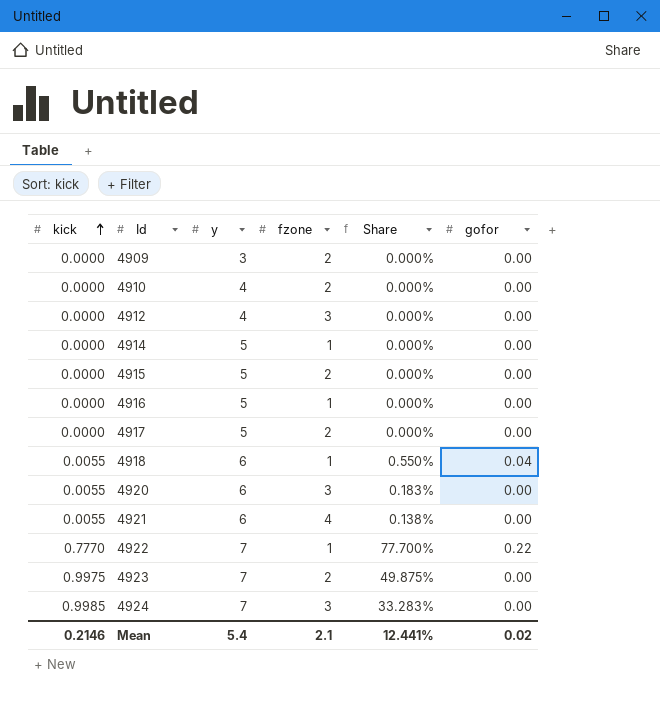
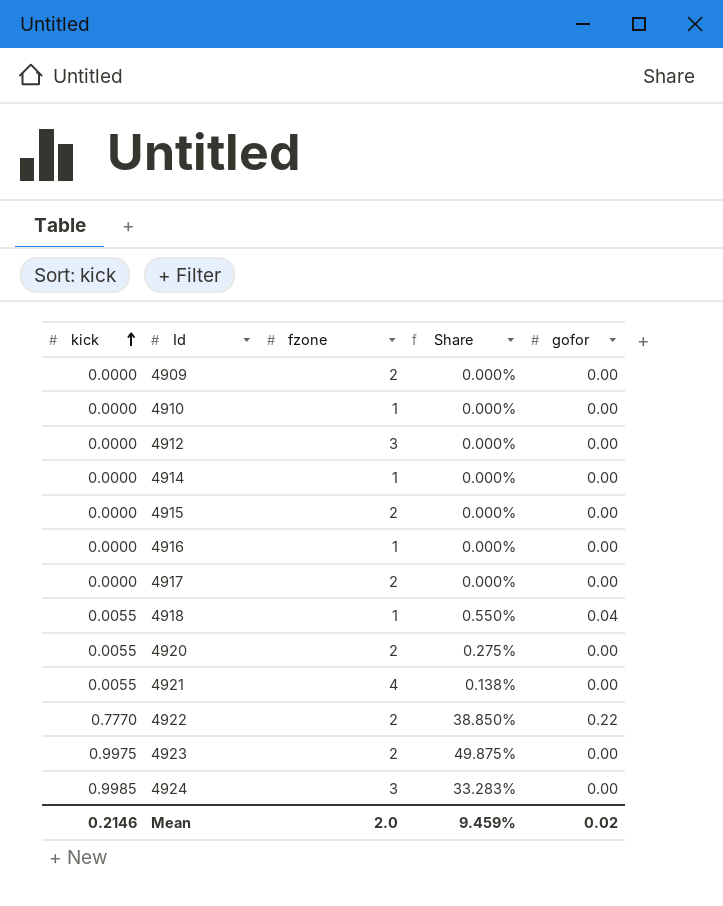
column y | position: 3 -> none
4910 | fzone: 2 -> 1
4920 | fzone: 3 -> 2
4920 | Share: 0.183% -> 0.275%
4922 | fzone: 1 -> 2
4922 | Share: 77.700% -> 38.850%
Mean | fzone: 2.1 -> 2.0
Mean | Share: 12.441% -> 9.459%

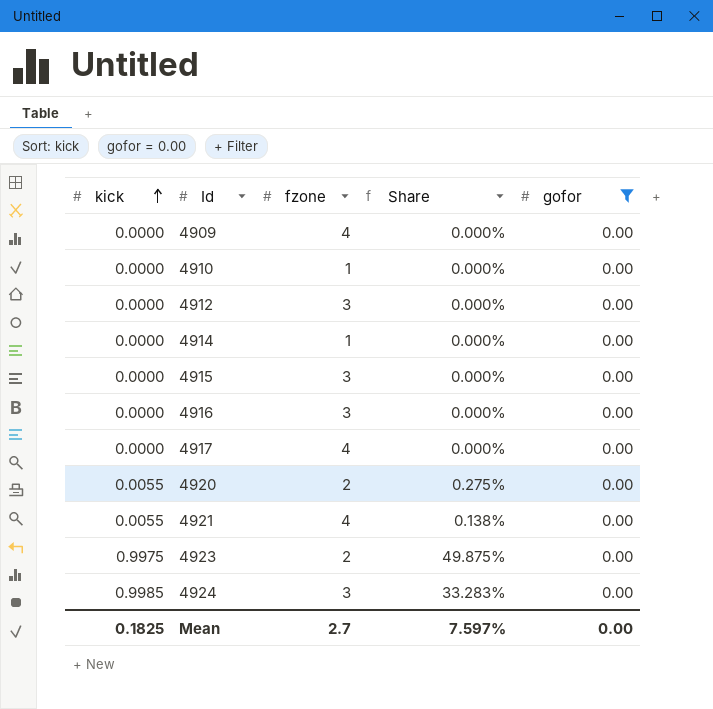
filter: none -> gofor = 0.00
4909 | fzone: 2 -> 4
4915 | fzone: 2 -> 3
4916 | fzone: 1 -> 3
4917 | fzone: 2 -> 4
Mean | kick: 0.2146 -> 0.1825
Mean | fzone: 2.0 -> 2.7
Mean | Share: 9.459% -> 7.597%
Mean | gofor: 0.02 -> 0.00

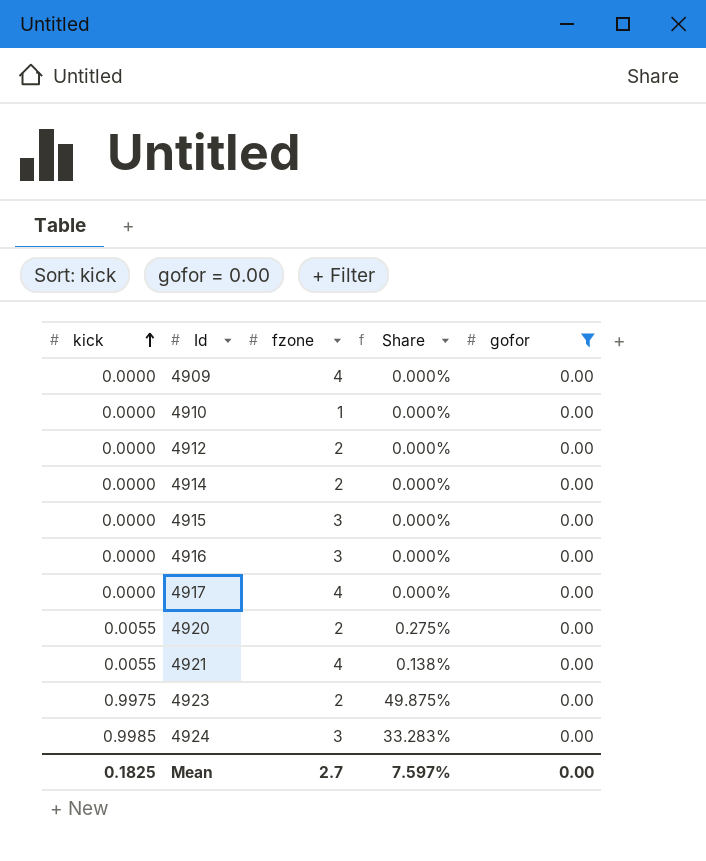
4912 | fzone: 3 -> 2
4914 | fzone: 1 -> 2

